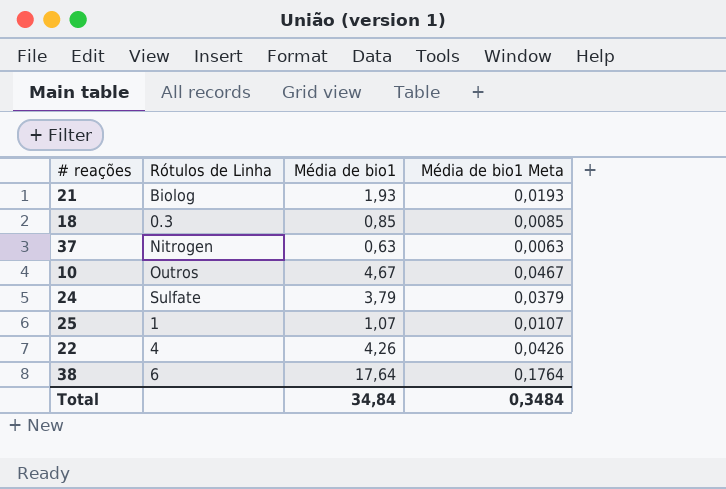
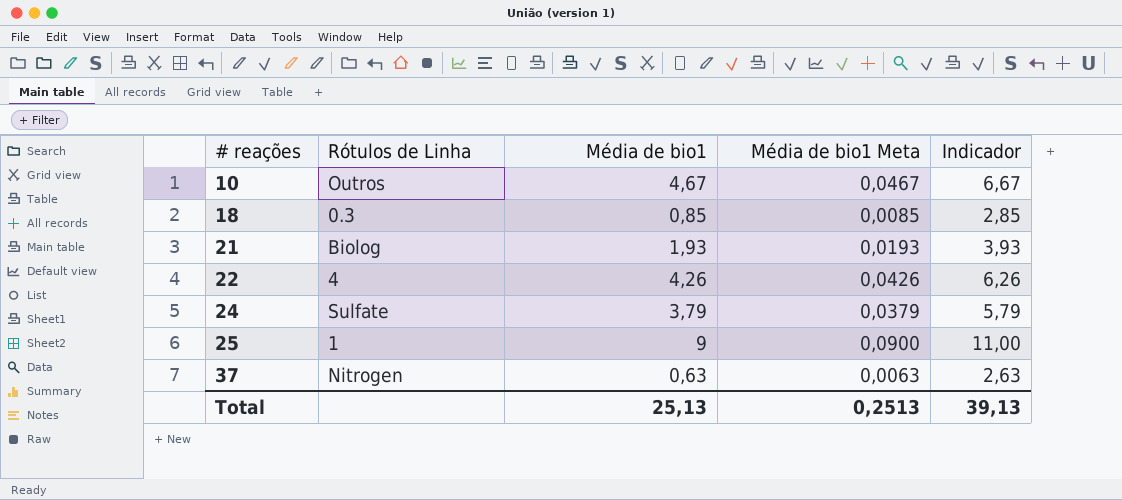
row order: none -> # reações ascending
column Indicador | formula: none -> [Média de bio1] + 2
row 38: 6 | 17,64 | 0,1764 -> none
25 | Média de bio1: 1,07 -> 9
25 | Média de bio1 Meta: 0,0107 -> 0,0900
Total | Média de bio1: 34,84 -> 25,13
Total | Média de bio1 Meta: 0,3484 -> 0,2513

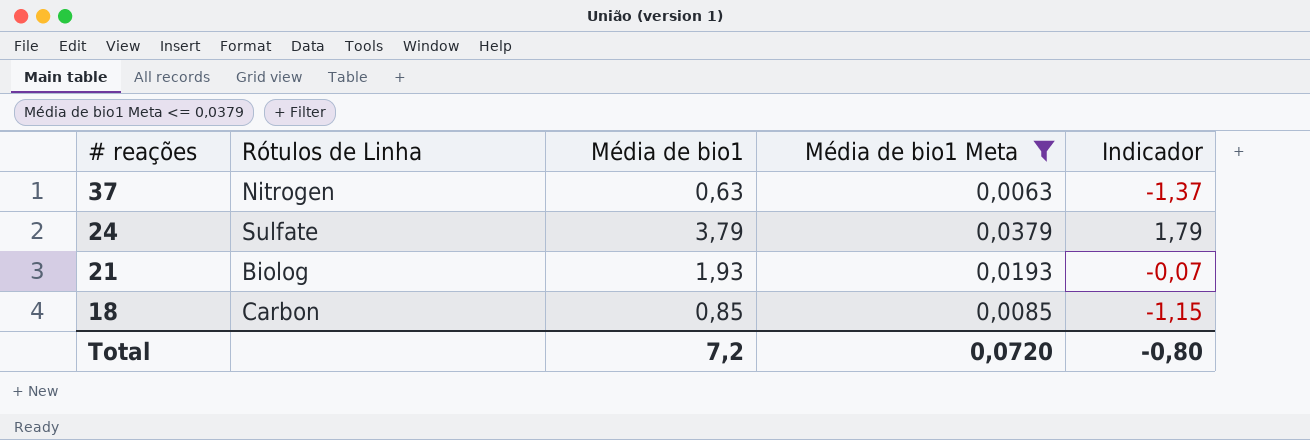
filter: none -> Média de bio1 Meta <= 0,0379
row order: # reações ascending -> # reações descending
column Indicador | formula: [Média de bio1] + 2 -> [Média de bio1] - 2
18 | Rótulos de Linha: 0.3 -> Carbon
Total | Média de bio1: 25,13 -> 7,2
Total | Média de bio1 Meta: 0,2513 -> 0,0720
Total | Indicador: 39,13 -> -0,80

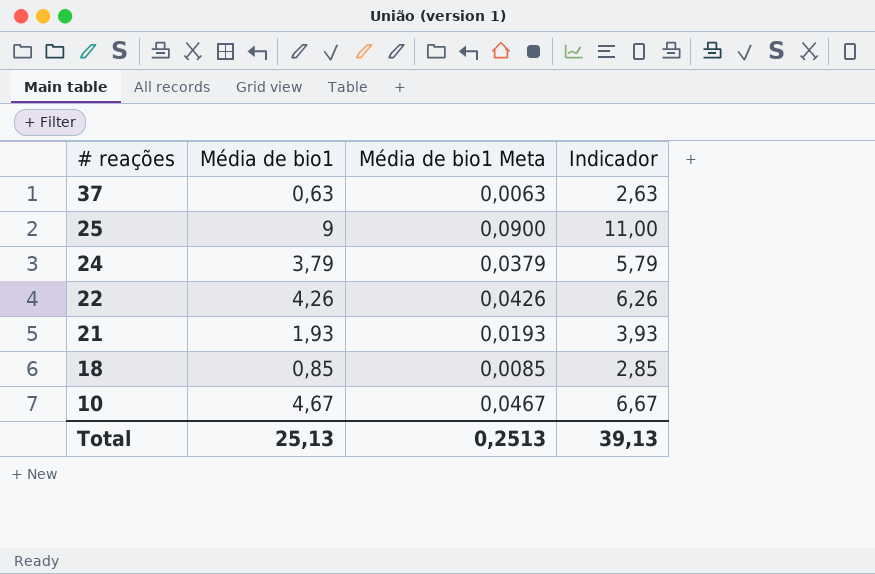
filter: Média de bio1 Meta <= 0,0379 -> none
column Rótulos de Linha | position: 2 -> none
column Indicador | formula: [Média de bio1] - 2 -> [Média de bio1] + 2
Total | Média de bio1: 7,2 -> 25,13
Total | Média de bio1 Meta: 0,0720 -> 0,2513
Total | Indicador: -0,80 -> 39,13

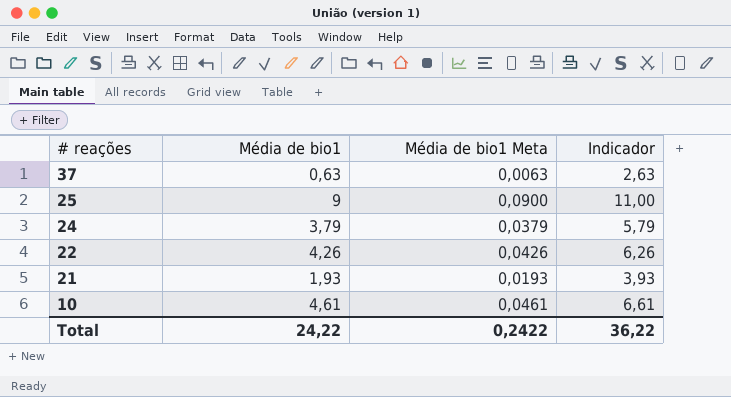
row 18: 0,85 | 0,0085 | 2,85 -> none
10 | Média de bio1: 4,67 -> 4,61
10 | Média de bio1 Meta: 0,0467 -> 0,0461
10 | Indicador: 6,67 -> 6,61
Total | Média de bio1: 25,13 -> 24,22
Total | Média de bio1 Meta: 0,2513 -> 0,2422
Total | Indicador: 39,13 -> 36,22

